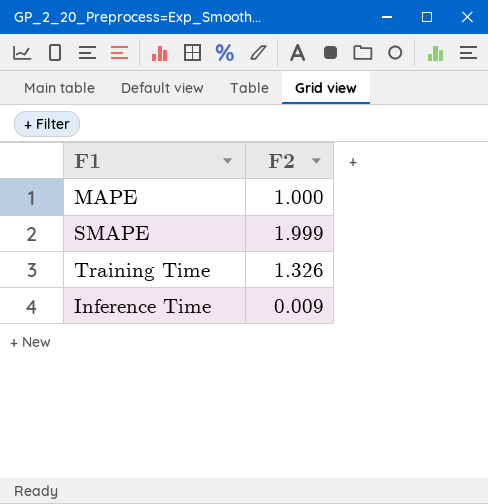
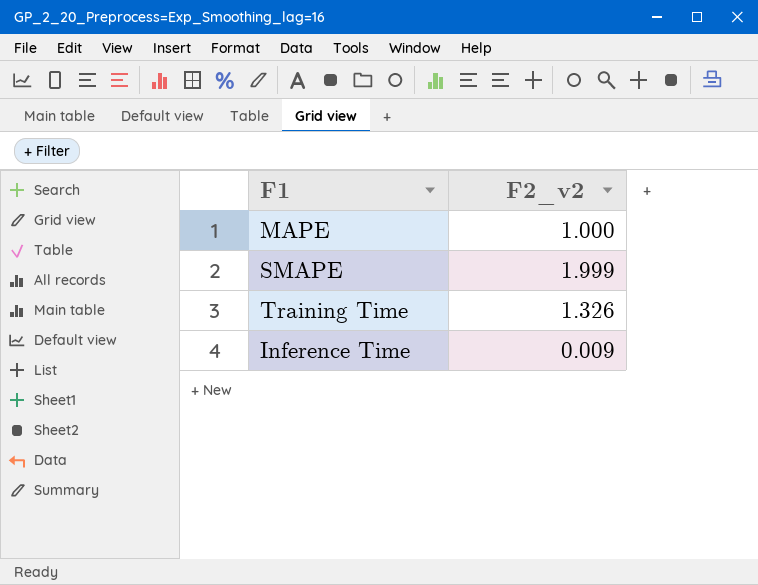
column name: F2 -> F2_v2

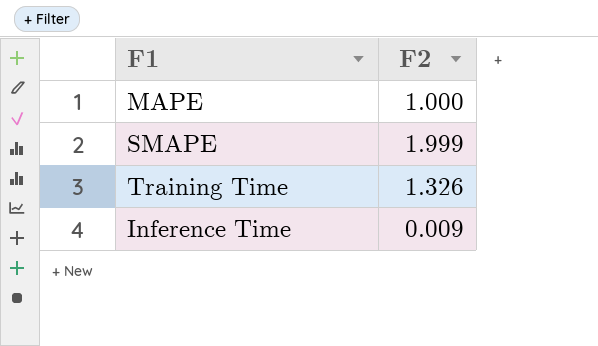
column name: F2_v2 -> F2

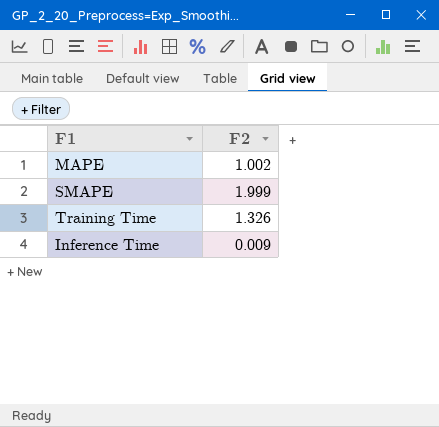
MAPE | F2: 1.000 -> 1.002

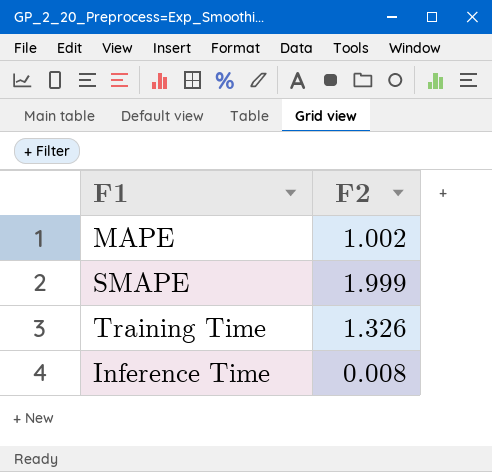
Inference Time | F2: 0.009 -> 0.008

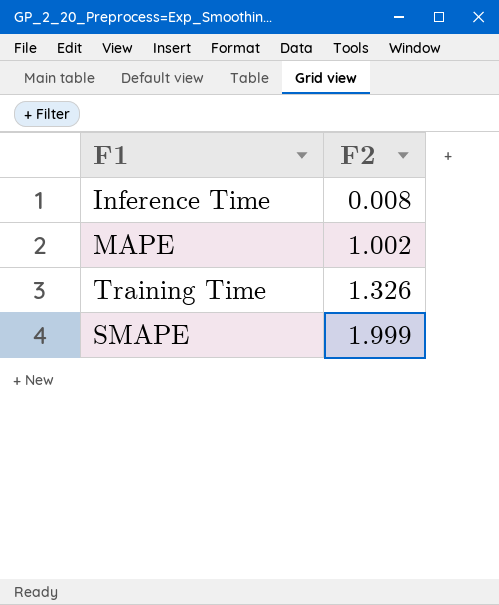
row order: none -> F2 ascending

